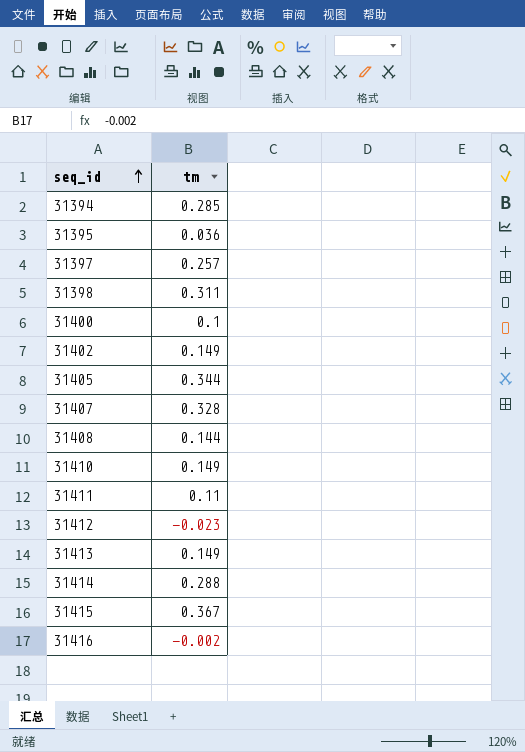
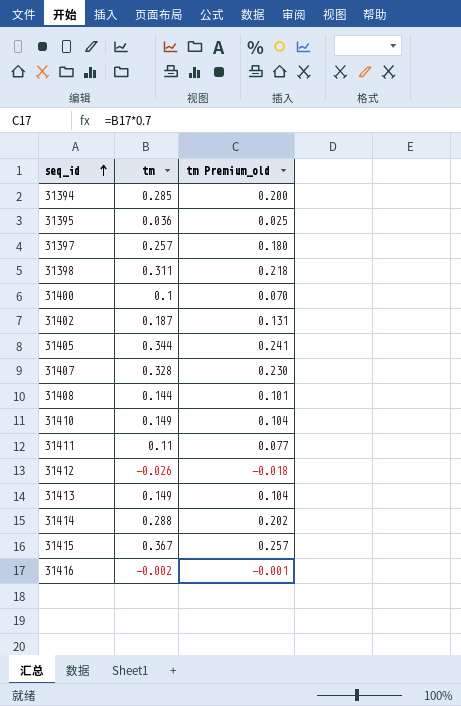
column tm Premium_old | formula: none -> [tm] * 0.7
31402 | tm: 0.149 -> 0.187
31412 | tm: -0.023 -> -0.026

